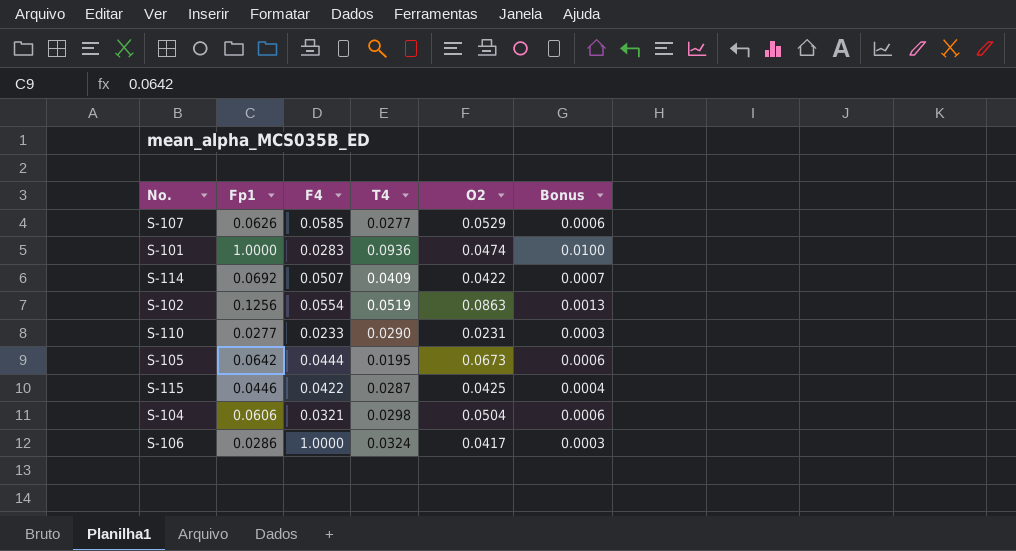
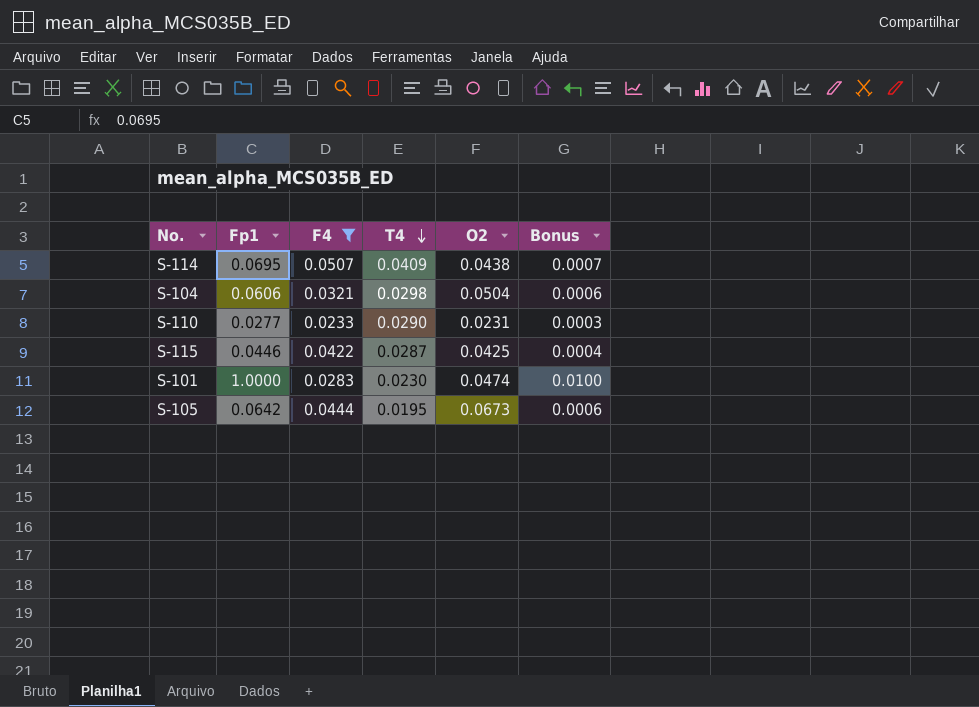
filter: none -> F4 <= 0.0507
row order: none -> T4 descending
S-114 | Fp1: 0.0692 -> 0.0695
S-114 | O2: 0.0422 -> 0.0438
S-101 | T4: 0.0936 -> 0.0230

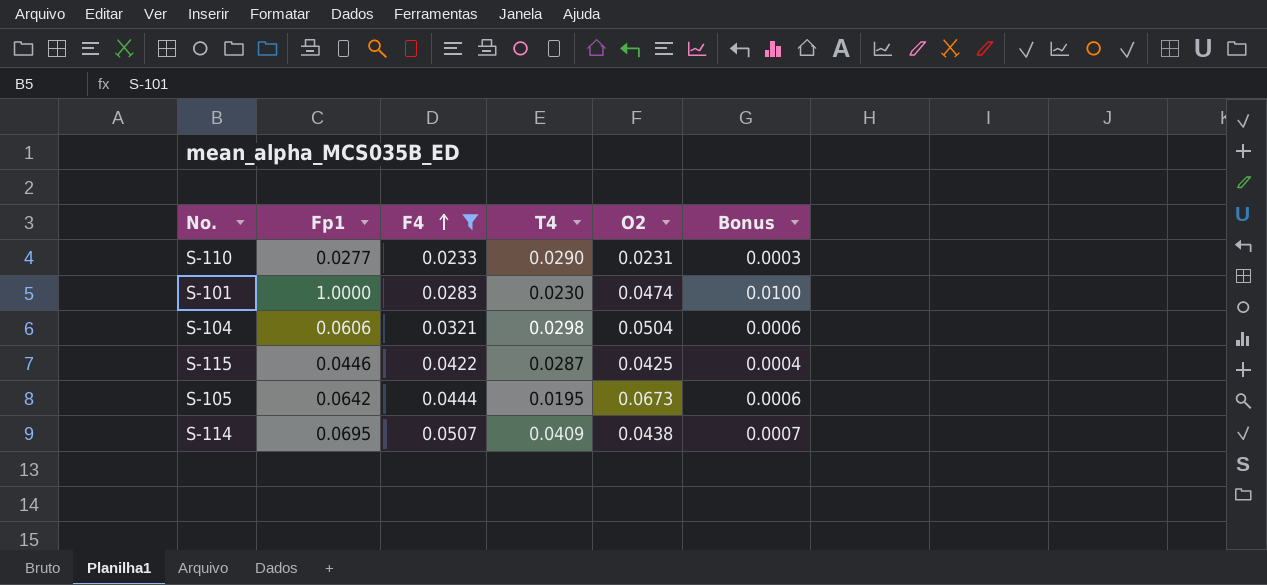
row order: T4 descending -> F4 ascending

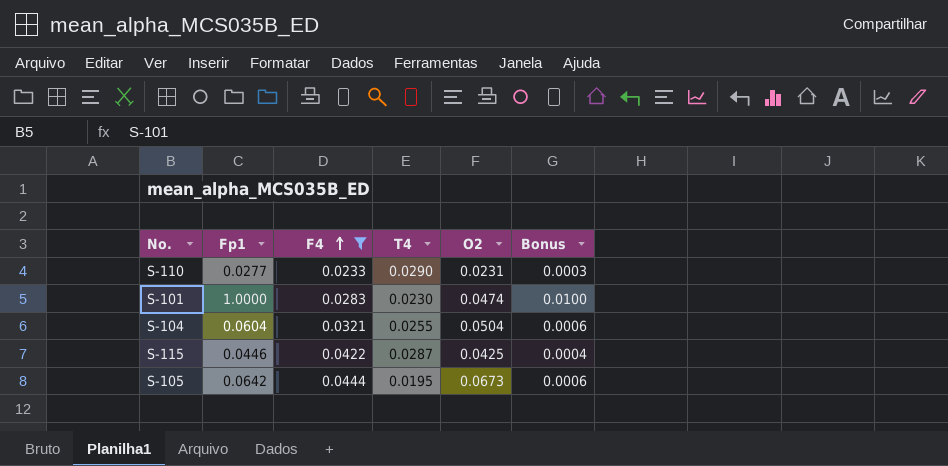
row S-114: 0.0695 | 0.0507 | 0.0409 | 0.0438 | 0.0007 -> none
S-104 | Fp1: 0.0606 -> 0.0604
S-104 | T4: 0.0298 -> 0.0255

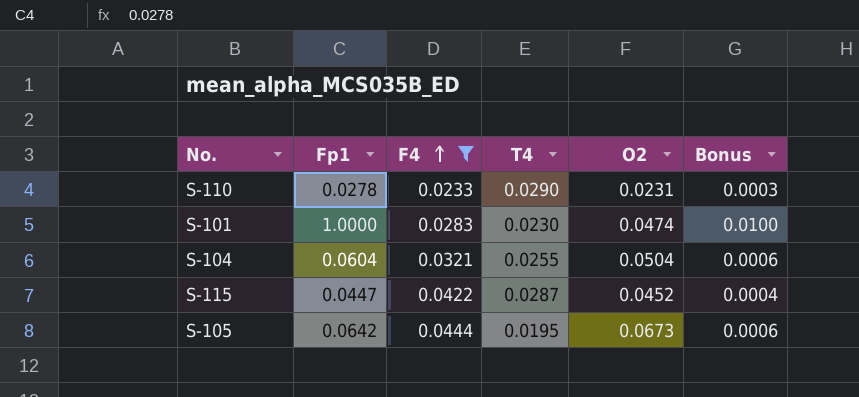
S-110 | Fp1: 0.0277 -> 0.0278
S-115 | Fp1: 0.0446 -> 0.0447
S-115 | O2: 0.0425 -> 0.0452

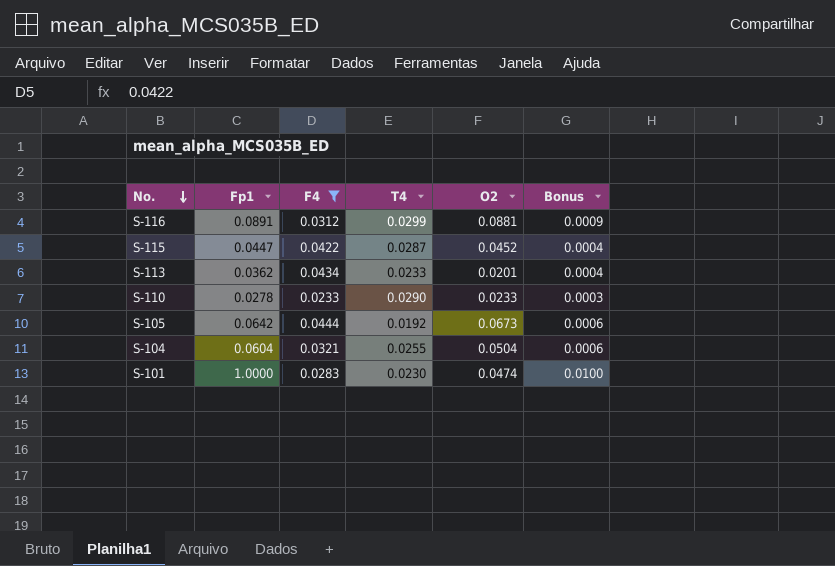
row order: F4 ascending -> No. descending
row S-116: none -> 0.0891 | 0.0312 | 0.0299 | 0.0881 | 0.0009
row S-113: none -> 0.0362 | 0.0434 | 0.0233 | 0.0201 | 0.0004
S-110 | O2: 0.0231 -> 0.0233
S-105 | T4: 0.0195 -> 0.0192

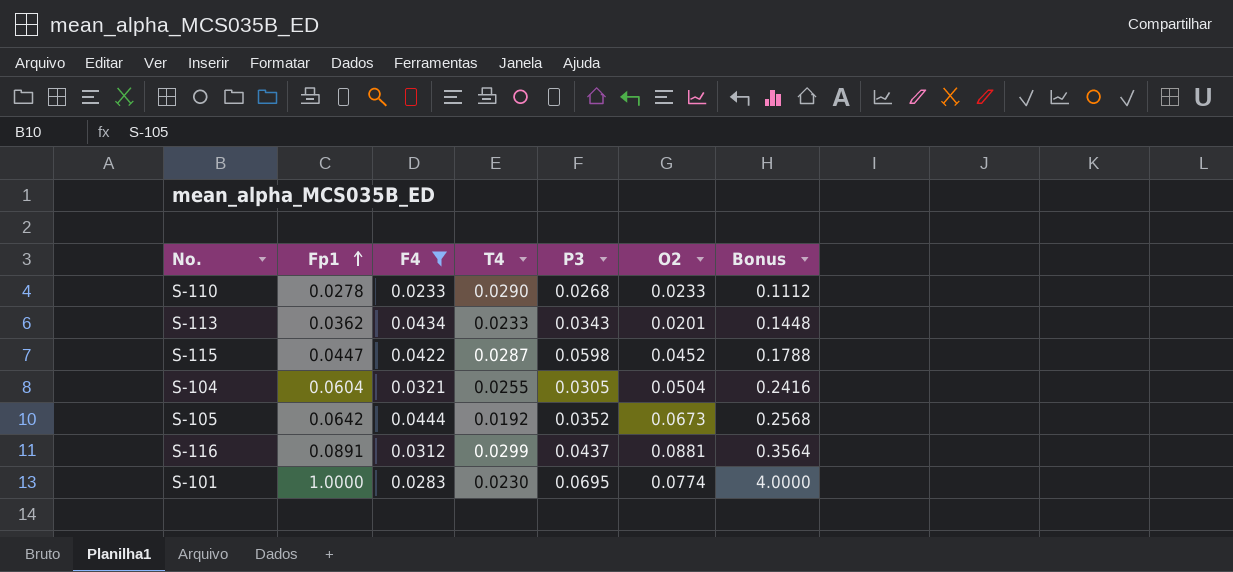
row order: No. descending -> Fp1 ascending
column P3 | position: none -> 5
column Bonus | formula: [Fp1] * 0.01 -> [Fp1] * 4
S-101 | O2: 0.0474 -> 0.0774

